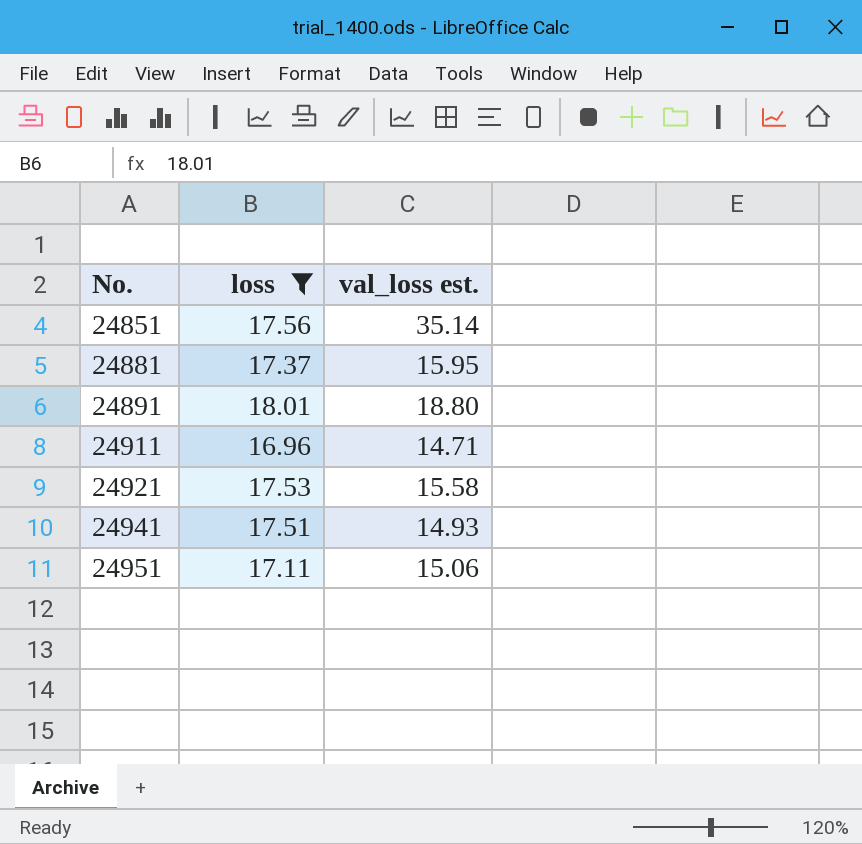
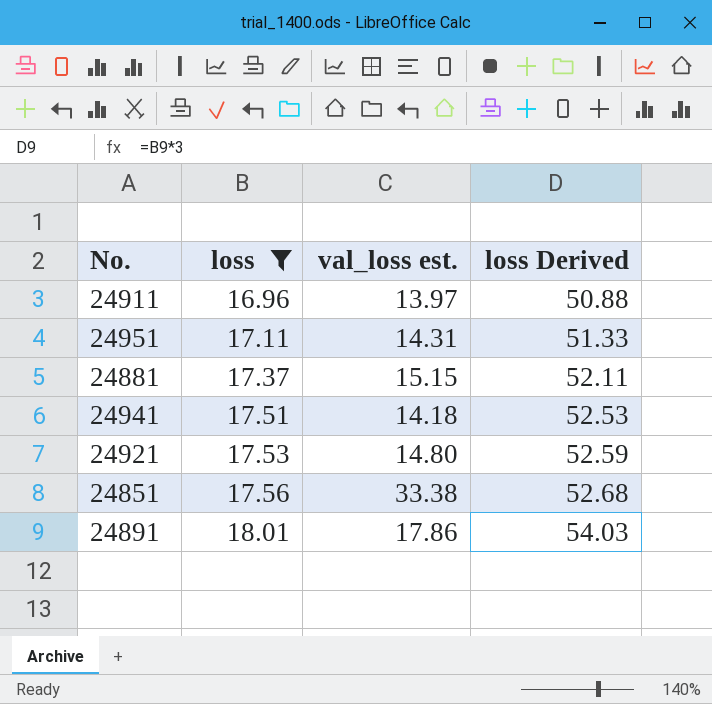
row order: No. ascending -> loss ascending
column loss Derived | formula: none -> [loss] * 3
24911 | val_loss est.: 14.71 -> 13.97
24951 | val_loss est.: 15.06 -> 14.31
24881 | val_loss est.: 15.95 -> 15.15
24941 | val_loss est.: 14.93 -> 14.18
24921 | val_loss est.: 15.58 -> 14.80
24851 | val_loss est.: 35.14 -> 33.38
24891 | val_loss est.: 18.80 -> 17.86

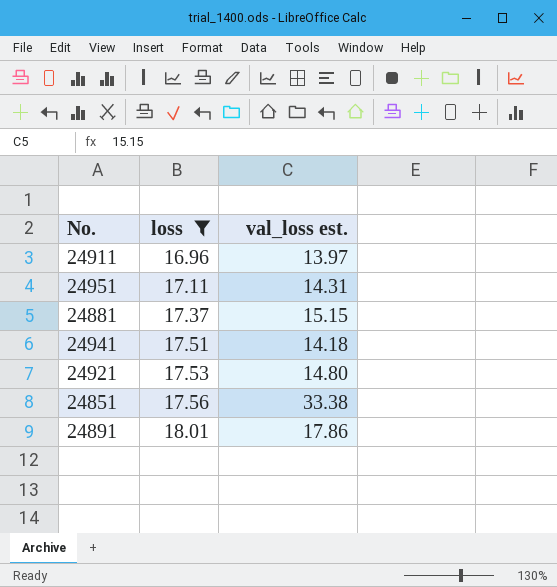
column loss Derived | formula: [loss] * 3 -> none

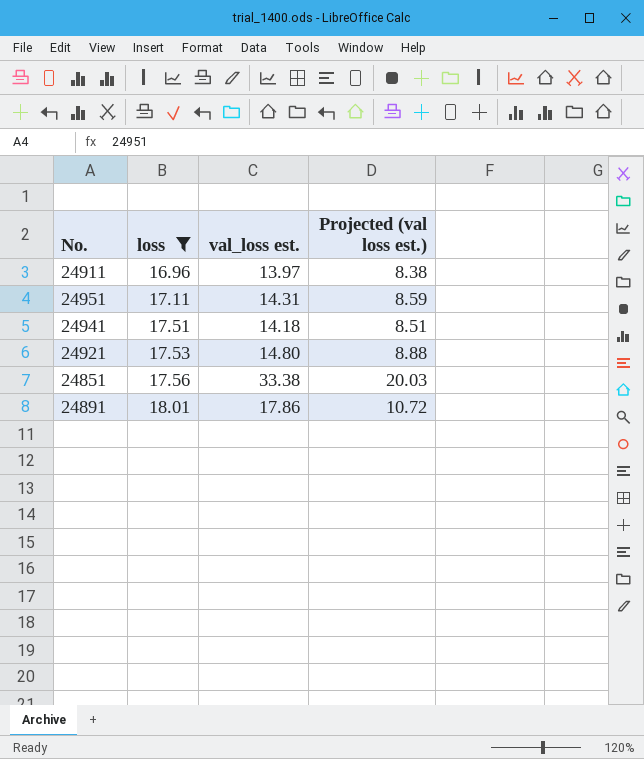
column Projected (val loss est.) | formula: none -> [val_loss est.] * 0.6
row 24881: 17.37 | 15.15 -> none

